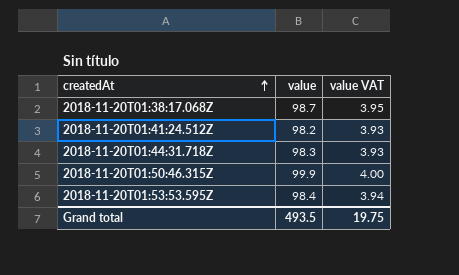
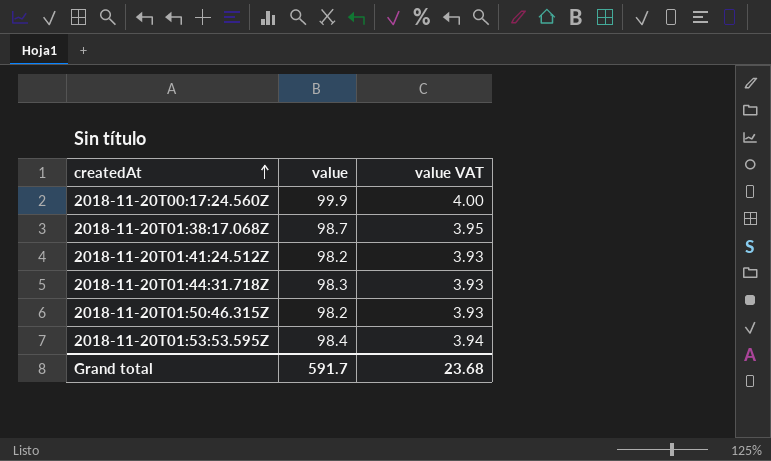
row 2018-11-20T00:17:24.560Z: none -> 99.9 | 4.00
2018-11-20T01:50:46.315Z | value: 99.9 -> 98.2
2018-11-20T01:50:46.315Z | value VAT: 4.00 -> 3.93
Grand total | value: 493.5 -> 591.7
Grand total | value VAT: 19.75 -> 23.68

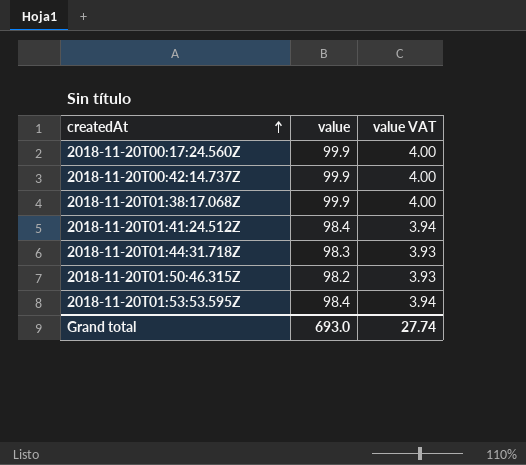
row 2018-11-20T00:42:14.737Z: none -> 99.9 | 4.00
2018-11-20T01:38:17.068Z | value: 98.7 -> 99.9
2018-11-20T01:38:17.068Z | value VAT: 3.95 -> 4.00
2018-11-20T01:41:24.512Z | value: 98.2 -> 98.4
2018-11-20T01:41:24.512Z | value VAT: 3.93 -> 3.94
Grand total | value: 591.7 -> 693.0
Grand total | value VAT: 23.68 -> 27.74

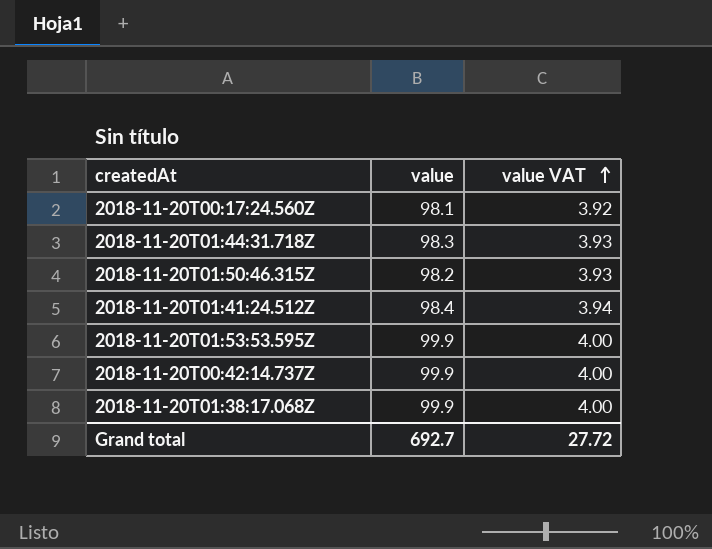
row order: createdAt ascending -> value VAT ascending
2018-11-20T00:17:24.560Z | value: 99.9 -> 98.1
2018-11-20T00:17:24.560Z | value VAT: 4.00 -> 3.92
2018-11-20T01:53:53.595Z | value: 98.4 -> 99.9
2018-11-20T01:53:53.595Z | value VAT: 3.94 -> 4.00
Grand total | value: 693.0 -> 692.7
Grand total | value VAT: 27.74 -> 27.72

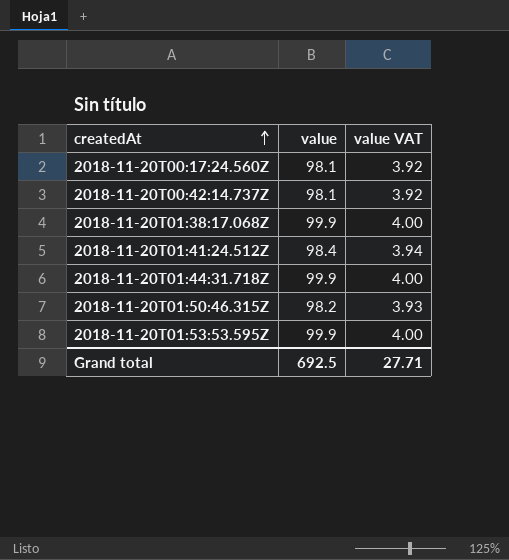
row order: value VAT ascending -> createdAt ascending
2018-11-20T00:42:14.737Z | value: 99.9 -> 98.1
2018-11-20T00:42:14.737Z | value VAT: 4.00 -> 3.92
2018-11-20T01:44:31.718Z | value: 98.3 -> 99.9
2018-11-20T01:44:31.718Z | value VAT: 3.93 -> 4.00
Grand total | value: 692.7 -> 692.5
Grand total | value VAT: 27.72 -> 27.71

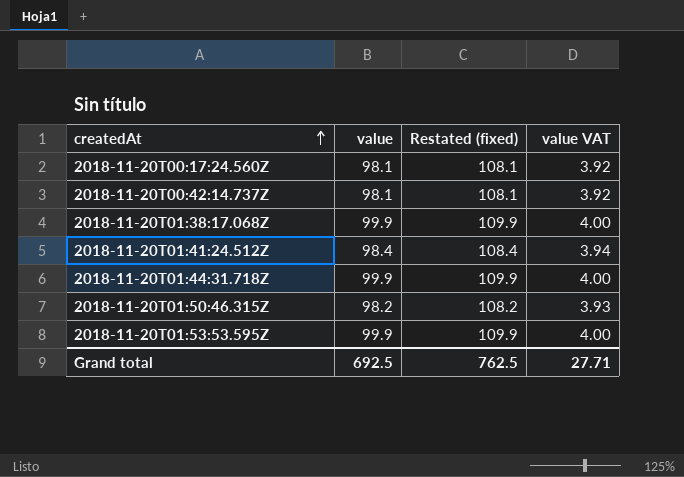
column Restated (fixed) | formula: none -> [value] + 10

